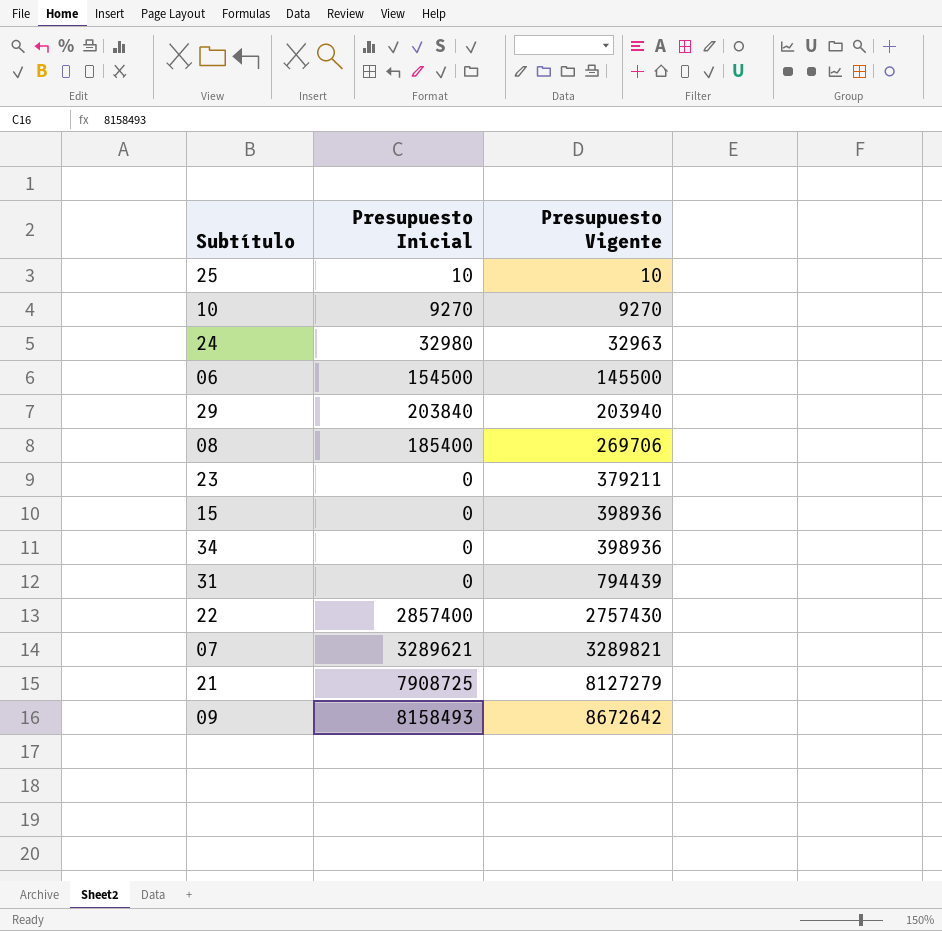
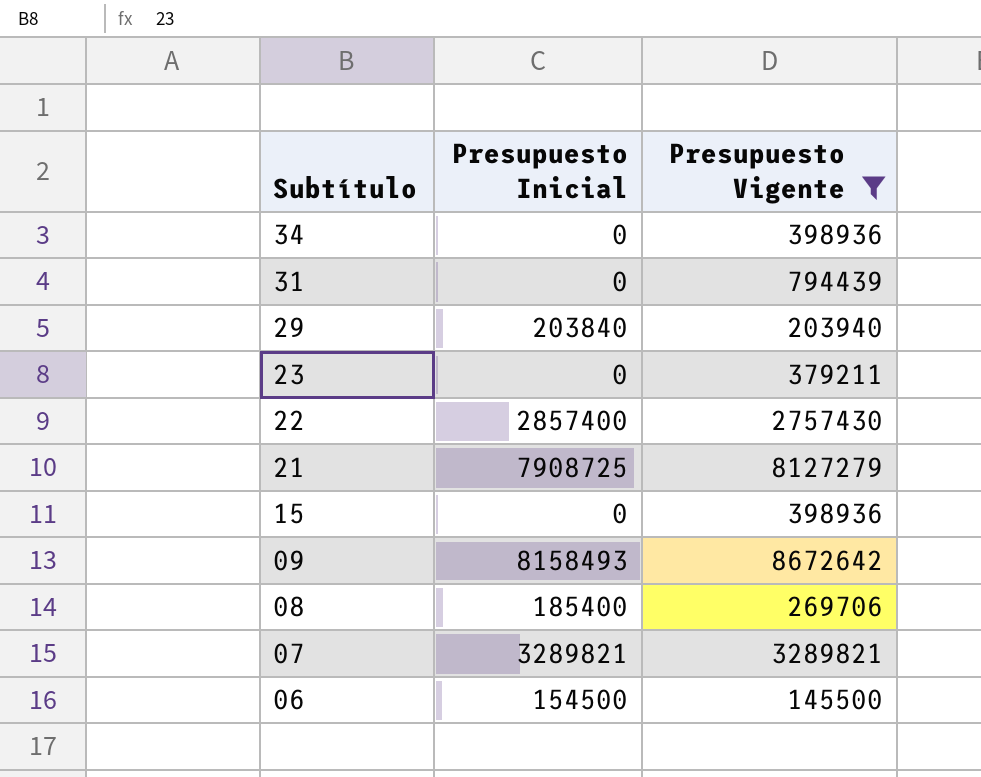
filter: none -> Presupuesto Vigente >= 145500
row order: Presupuesto Vigente ascending -> Subtítulo descending
07 | Presupuesto Inicial: 3289621 -> 3289821

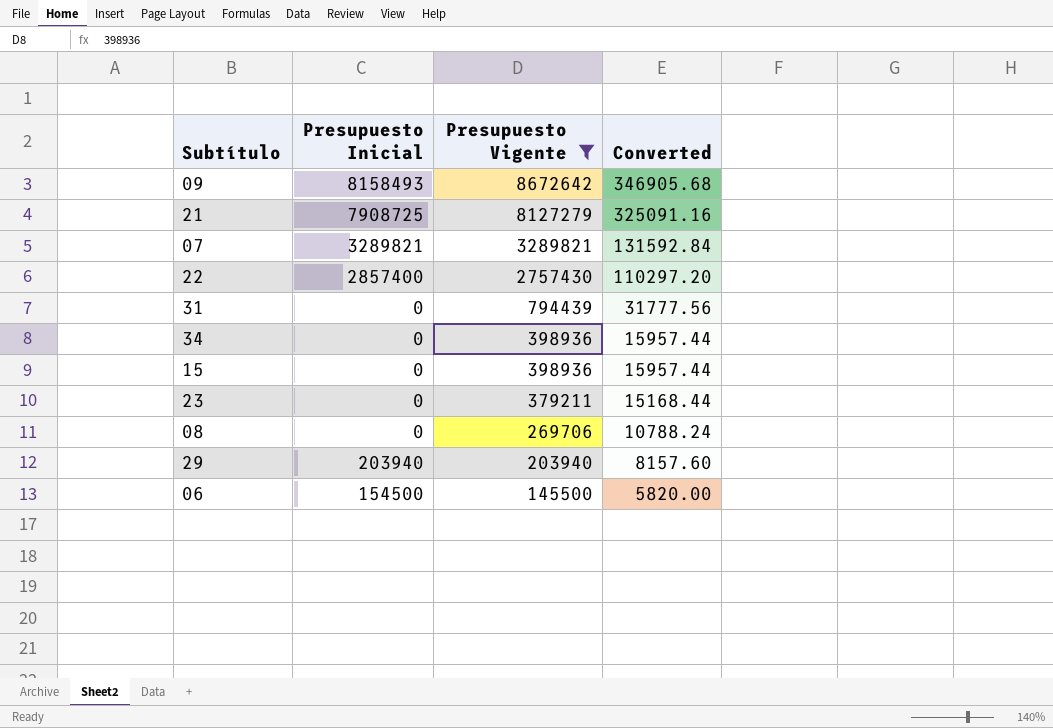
row order: Subtítulo descending -> Presupuesto Vigente descending
column Converted | formula: none -> [Presupuesto Vigente] * 0.04
08 | Presupuesto Inicial: 185400 -> 0
29 | Presupuesto Inicial: 203840 -> 203940

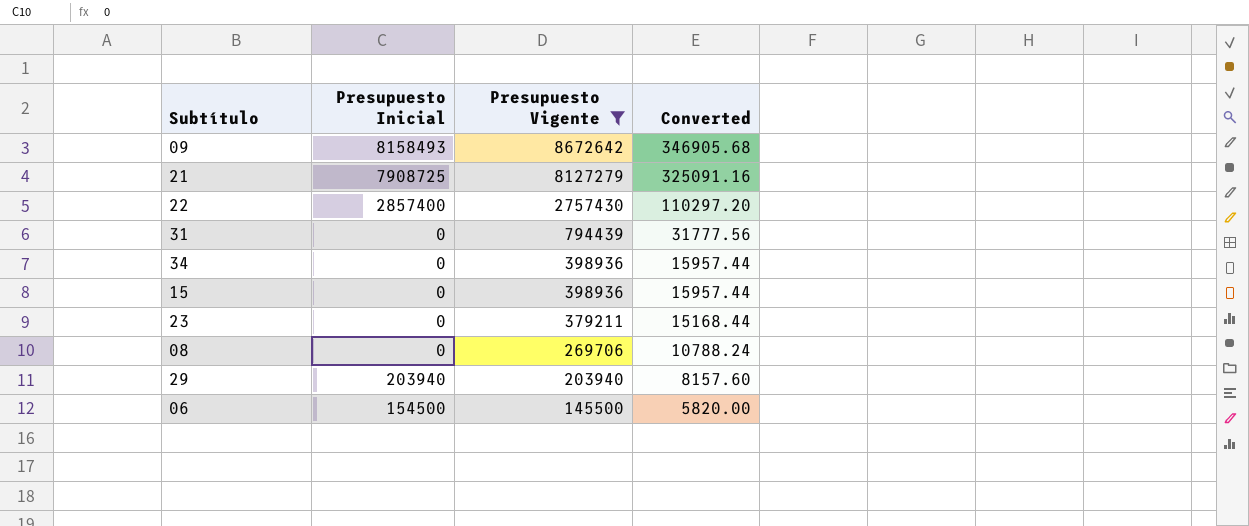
row 07: 3289821 | 3289821 | 131592.84 -> none

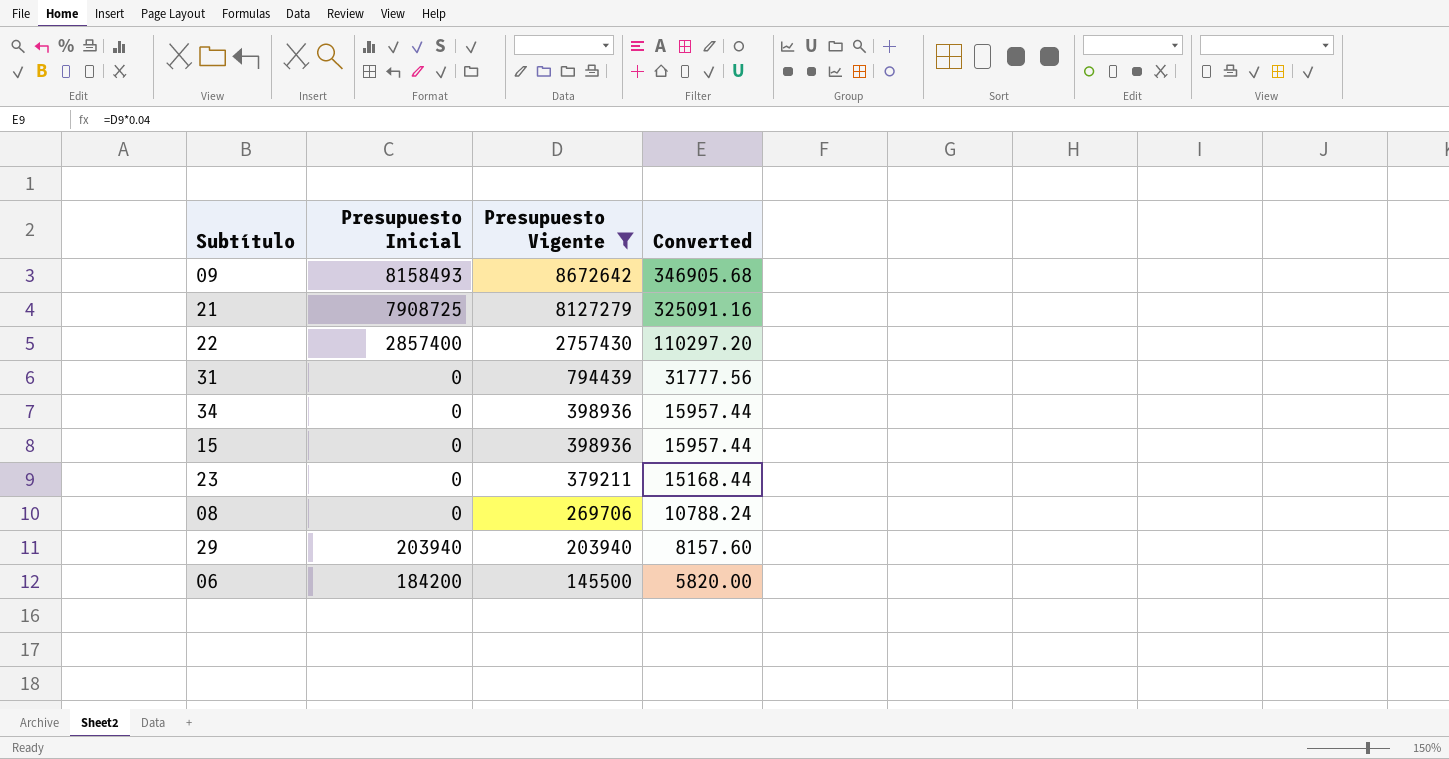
06 | Presupuesto Inicial: 154500 -> 184200

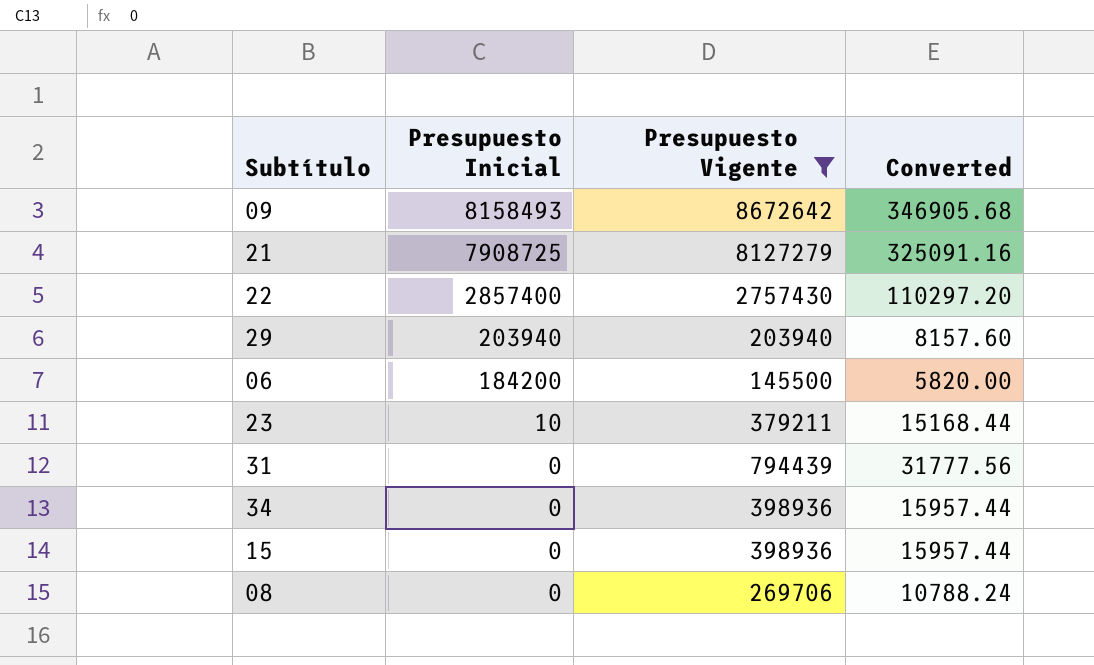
row order: Presupuesto Vigente descending -> Presupuesto Inicial descending
23 | Presupuesto Inicial: 0 -> 10

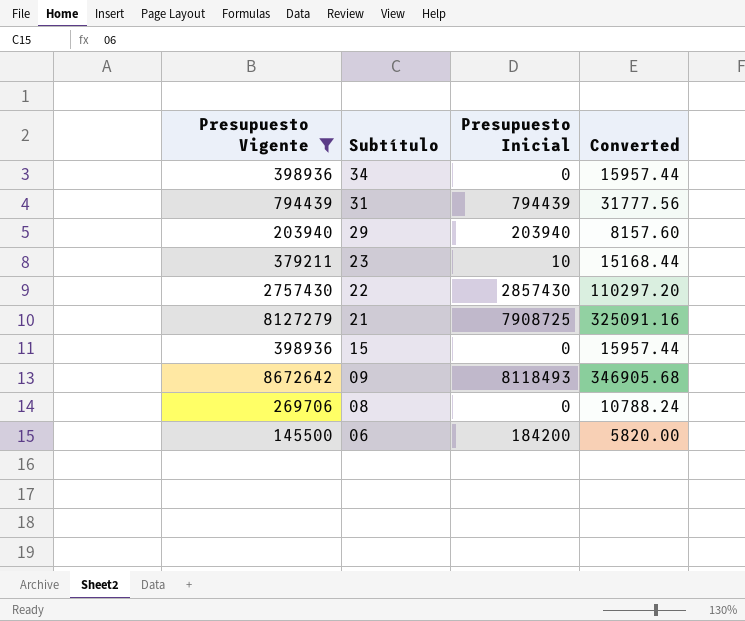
row order: Presupuesto Inicial descending -> Subtítulo descending
column Presupuesto Vigente | position: 3 -> 1
31 | Presupuesto Inicial: 0 -> 794439
22 | Presupuesto Inicial: 2857400 -> 2857430
09 | Presupuesto Inicial: 8158493 -> 8118493

